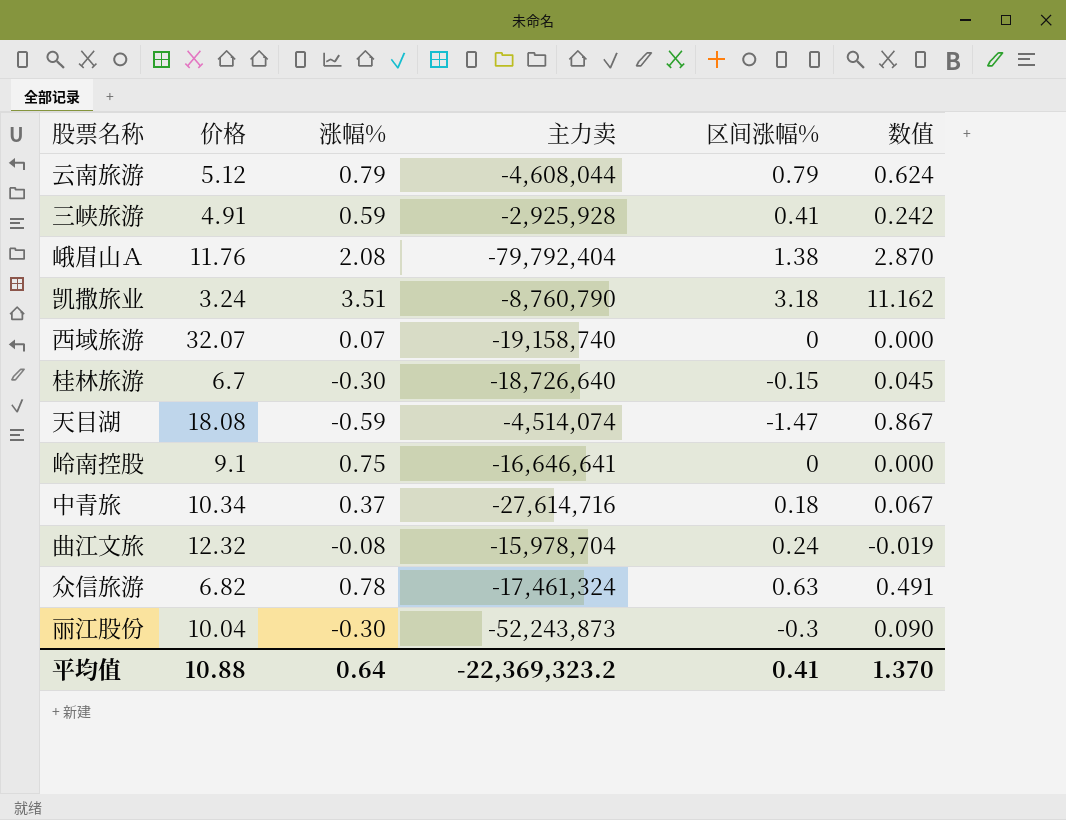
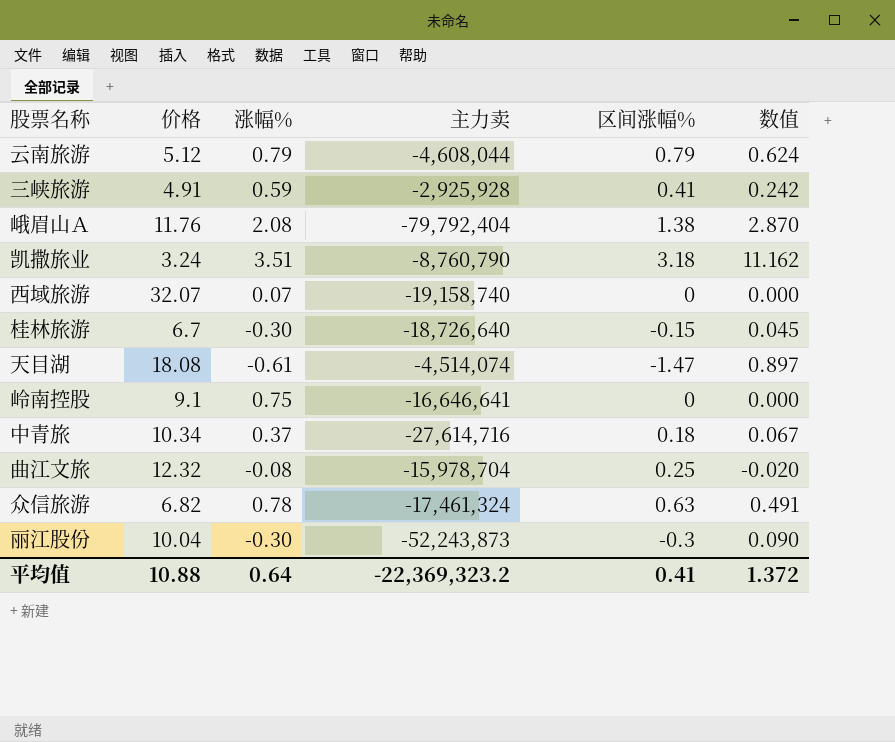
天目湖 | 涨幅%: -0.59 -> -0.61
天目湖 | 数值: 0.867 -> 0.897
曲江文旅 | 区间涨幅%: 0.24 -> 0.25
曲江文旅 | 数值: -0.019 -> -0.020
平均值 | 数值: 1.370 -> 1.372

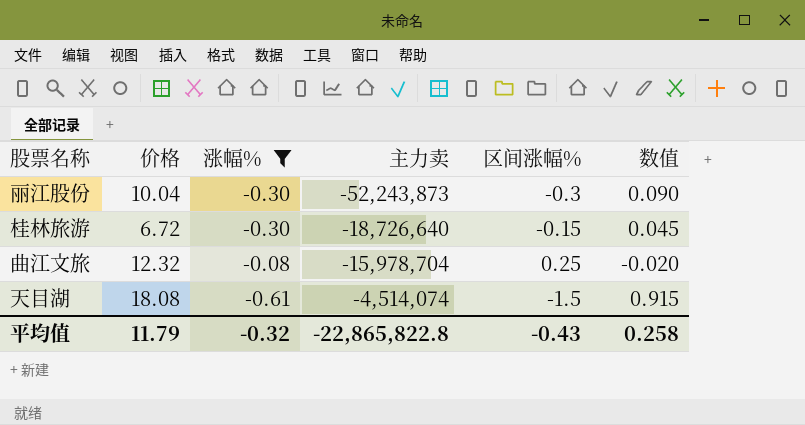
filter: none -> 涨幅% <= -0.08
row order: none -> 主力卖 ascending
桂林旅游 | 价格: 6.7 -> 6.72
天目湖 | 区间涨幅%: -1.47 -> -1.5
天目湖 | 数值: 0.897 -> 0.915
平均值 | 价格: 10.88 -> 11.79
平均值 | 涨幅%: 0.64 -> -0.32
平均值 | 主力卖: -22,369,323.2 -> -22,865,822.8
平均值 | 区间涨幅%: 0.41 -> -0.43
平均值 | 数值: 1.372 -> 0.258

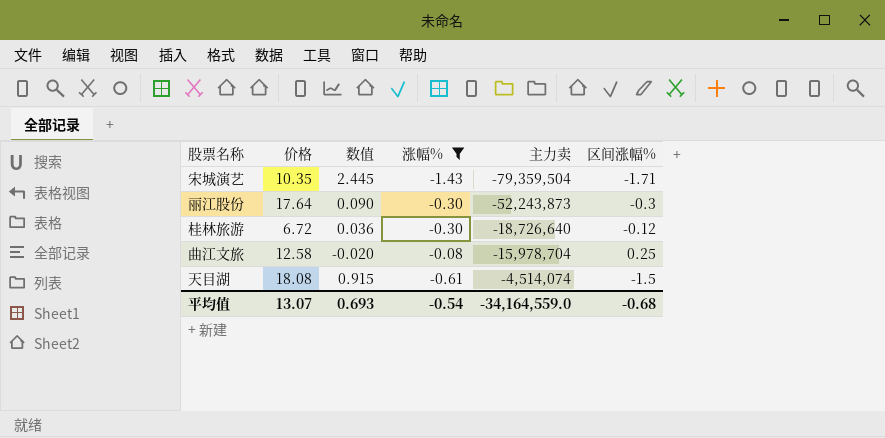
column 数值 | position: 6 -> 3
row 宋城演艺: none -> 10.35 | 2.445 | -1.43 | -79,359,504 | -1.71
丽江股份 | 价格: 10.04 -> 17.64
桂林旅游 | 数值: 0.045 -> 0.036
桂林旅游 | 区间涨幅%: -0.15 -> -0.12
曲江文旅 | 价格: 12.32 -> 12.58
平均值 | 价格: 11.79 -> 13.07
平均值 | 数值: 0.258 -> 0.693
平均值 | 涨幅%: -0.32 -> -0.54
平均值 | 主力卖: -22,865,822.8 -> -34,164,559.0
平均值 | 区间涨幅%: -0.43 -> -0.68

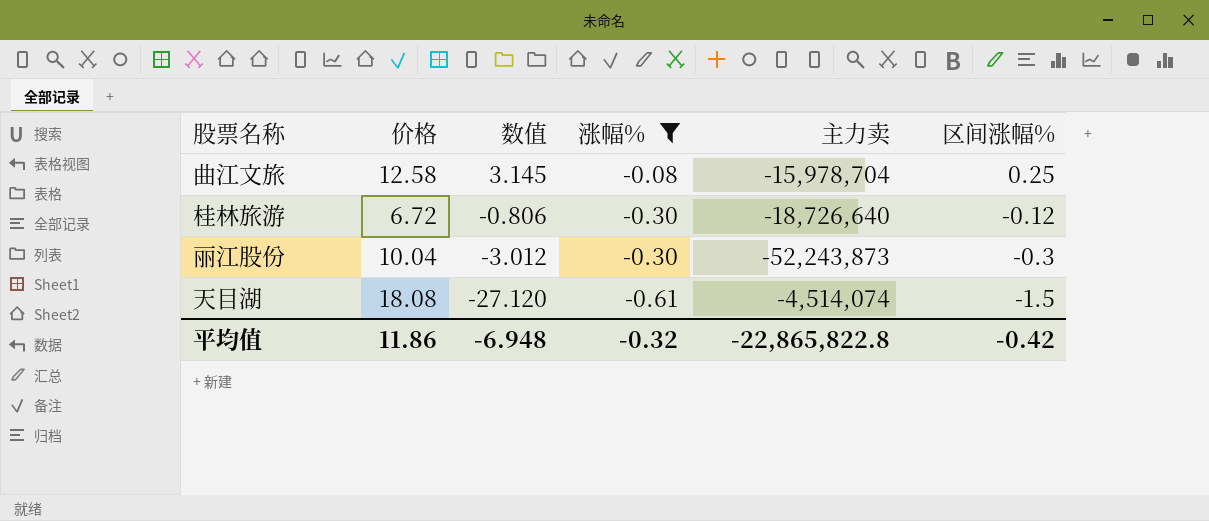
row order: 主力卖 ascending -> 数值 descending
column 数值 | formula: [涨幅%] * [区间涨幅%] -> [价格] * [区间涨幅%]
row 宋城演艺: 10.35 | 2.445 | -1.43 | -79,359,504 | -1.71 -> none
丽江股份 | 价格: 17.64 -> 10.04
平均值 | 价格: 13.07 -> 11.86
平均值 | 数值: 0.693 -> -6.948
平均值 | 涨幅%: -0.54 -> -0.32
平均值 | 主力卖: -34,164,559.0 -> -22,865,822.8
平均值 | 区间涨幅%: -0.68 -> -0.42

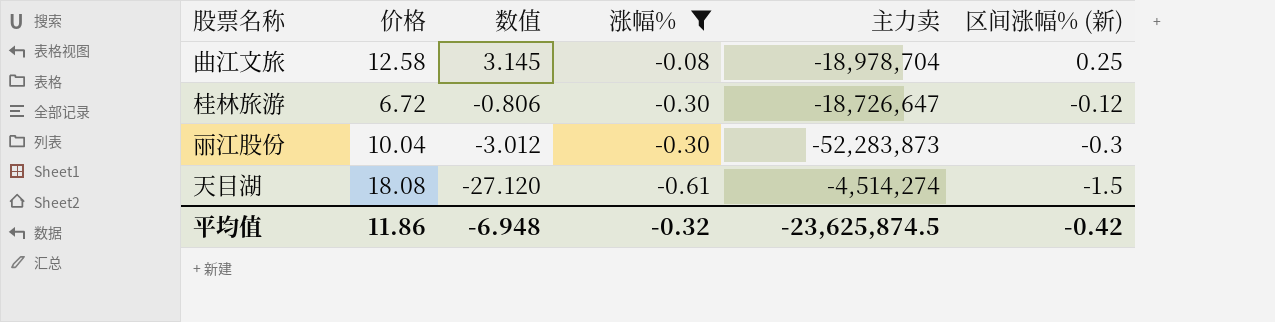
column name: 区间涨幅% -> 区间涨幅% (新)
曲江文旅 | 主力卖: -15,978,704 -> -18,978,704
桂林旅游 | 主力卖: -18,726,640 -> -18,726,647
丽江股份 | 主力卖: -52,243,873 -> -52,283,873
天目湖 | 主力卖: -4,514,074 -> -4,514,274
平均值 | 主力卖: -22,865,822.8 -> -23,625,874.5

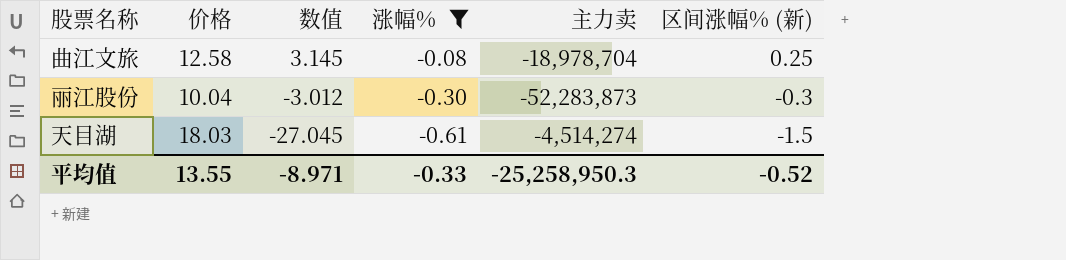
row 桂林旅游: 6.72 | -0.806 | -0.30 | -18,726,647 | -0.12 -> none
天目湖 | 价格: 18.08 -> 18.03
天目湖 | 数值: -27.120 -> -27.045
平均值 | 价格: 11.86 -> 13.55
平均值 | 数值: -6.948 -> -8.971
平均值 | 涨幅%: -0.32 -> -0.33
平均值 | 主力卖: -23,625,874.5 -> -25,258,950.3
平均值 | 区间涨幅% (新): -0.42 -> -0.52

